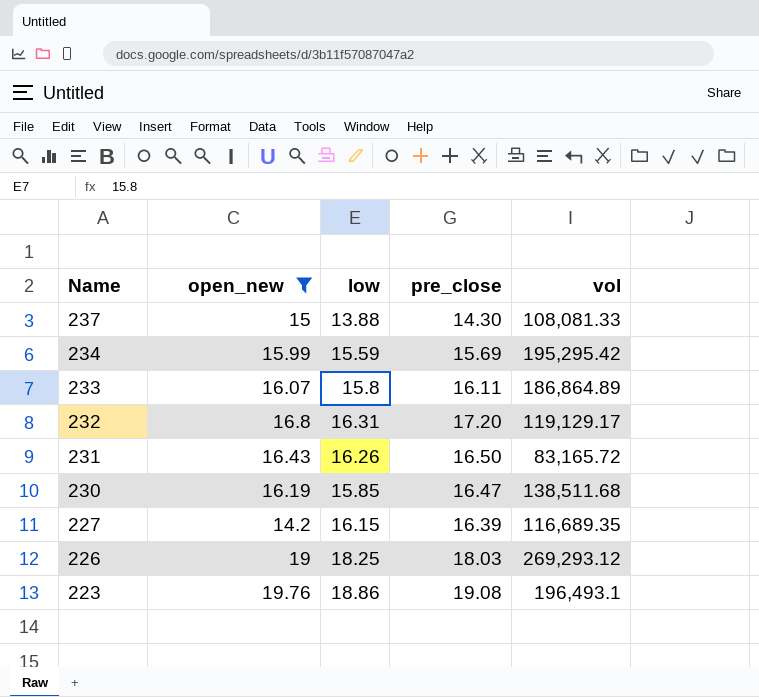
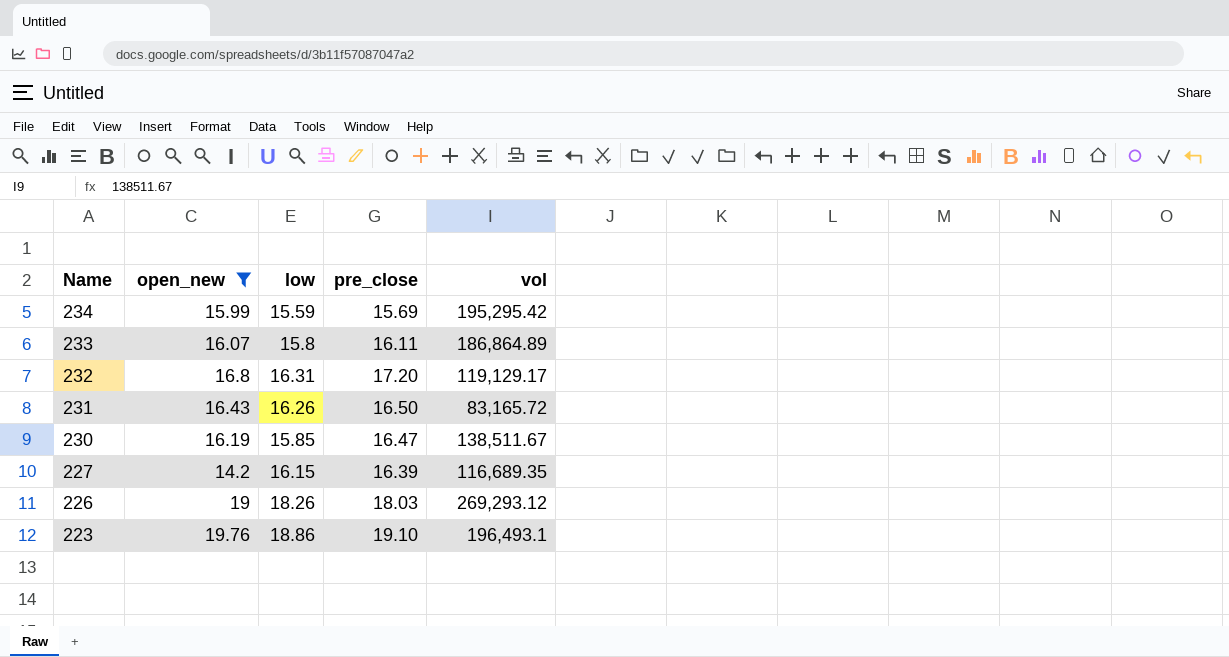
row 237: 15 | 13.88 | 14.30 | 108,081.33 -> none
230 | vol: 138,511.68 -> 138,511.67
226 | low: 18.25 -> 18.26
223 | pre_close: 19.08 -> 19.10

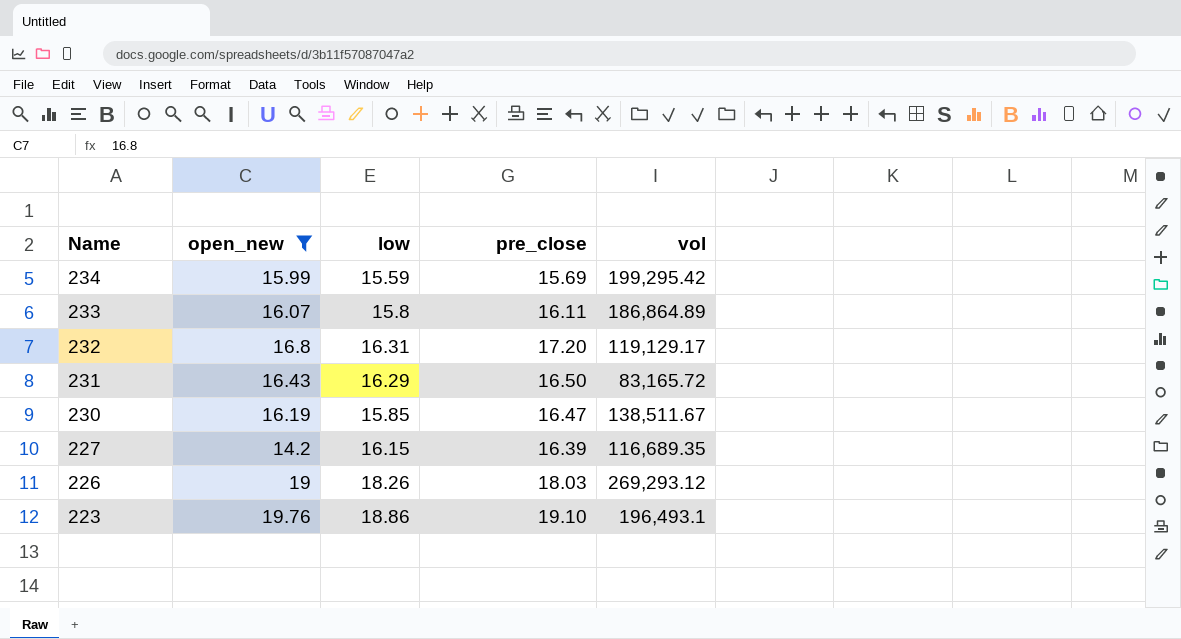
234 | vol: 195,295.42 -> 199,295.42
231 | low: 16.26 -> 16.29

